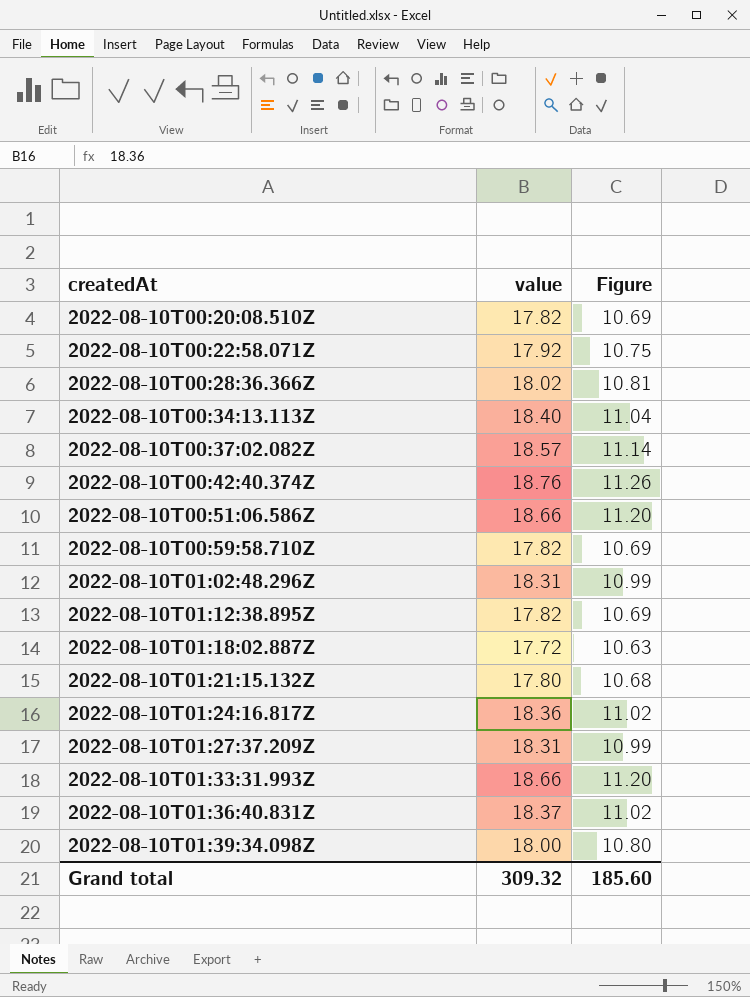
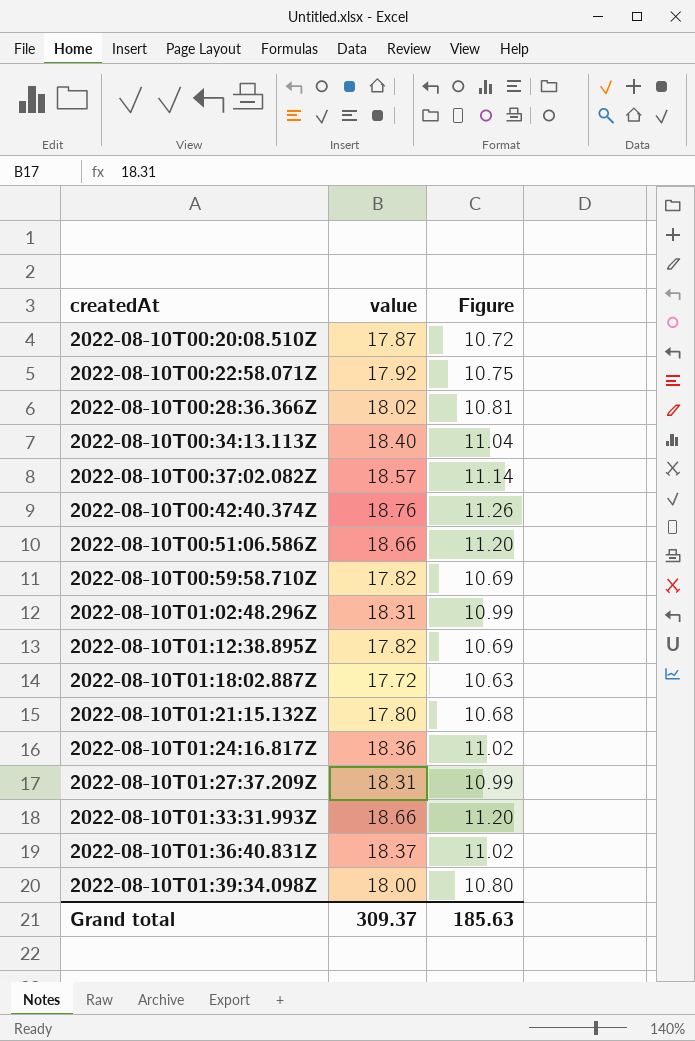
2022-08-10T00:20:08.510Z | value: 17.82 -> 17.87
2022-08-10T00:20:08.510Z | Figure: 10.69 -> 10.72
Grand total | value: 309.32 -> 309.37
Grand total | Figure: 185.60 -> 185.63

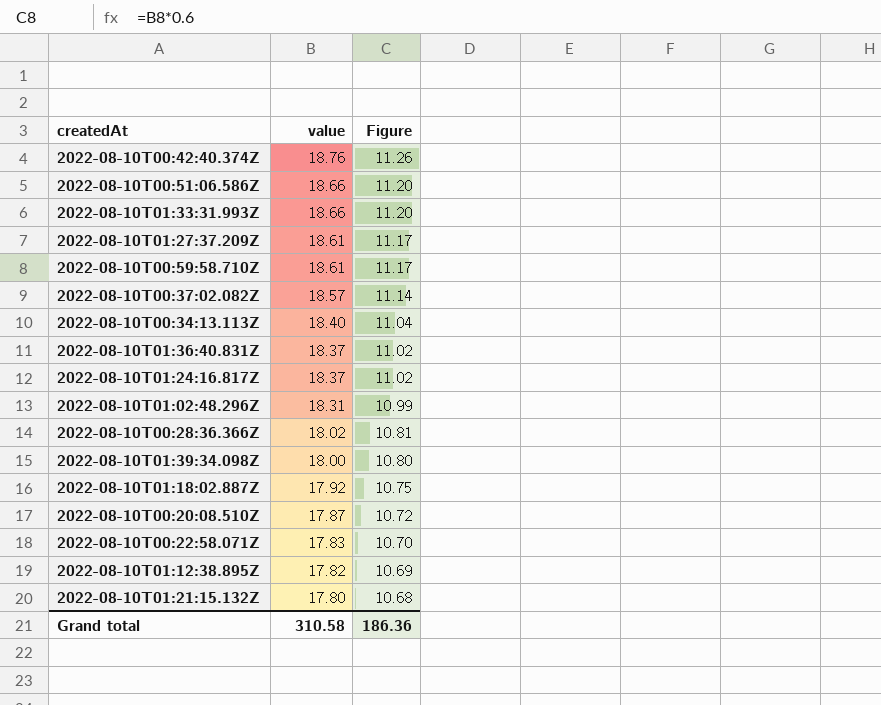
row order: createdAt ascending -> value descending
2022-08-10T01:27:37.209Z | value: 18.31 -> 18.61
2022-08-10T01:27:37.209Z | Figure: 10.99 -> 11.17
2022-08-10T00:59:58.710Z | value: 17.82 -> 18.61
2022-08-10T00:59:58.710Z | Figure: 10.69 -> 11.17
2022-08-10T01:24:16.817Z | value: 18.36 -> 18.37
2022-08-10T01:18:02.887Z | value: 17.72 -> 17.92
2022-08-10T01:18:02.887Z | Figure: 10.63 -> 10.75
2022-08-10T00:22:58.071Z | value: 17.92 -> 17.83
2022-08-10T00:22:58.071Z | Figure: 10.75 -> 10.70
Grand total | value: 309.37 -> 310.58
Grand total | Figure: 185.63 -> 186.36

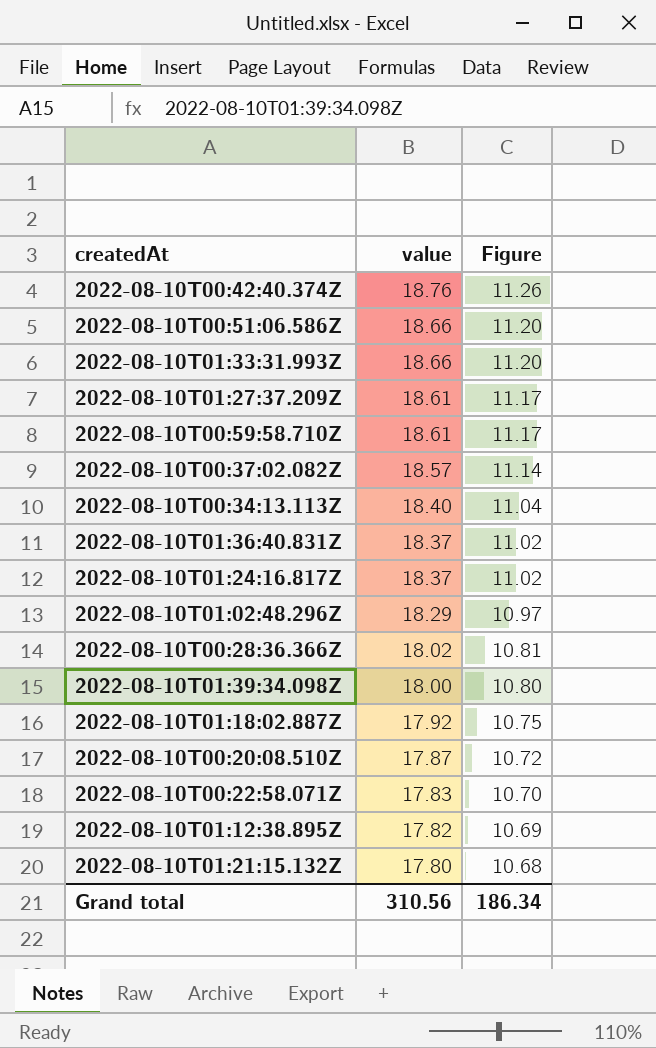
2022-08-10T01:02:48.296Z | value: 18.31 -> 18.29
2022-08-10T01:02:48.296Z | Figure: 10.99 -> 10.97
Grand total | value: 310.58 -> 310.56
Grand total | Figure: 186.36 -> 186.34

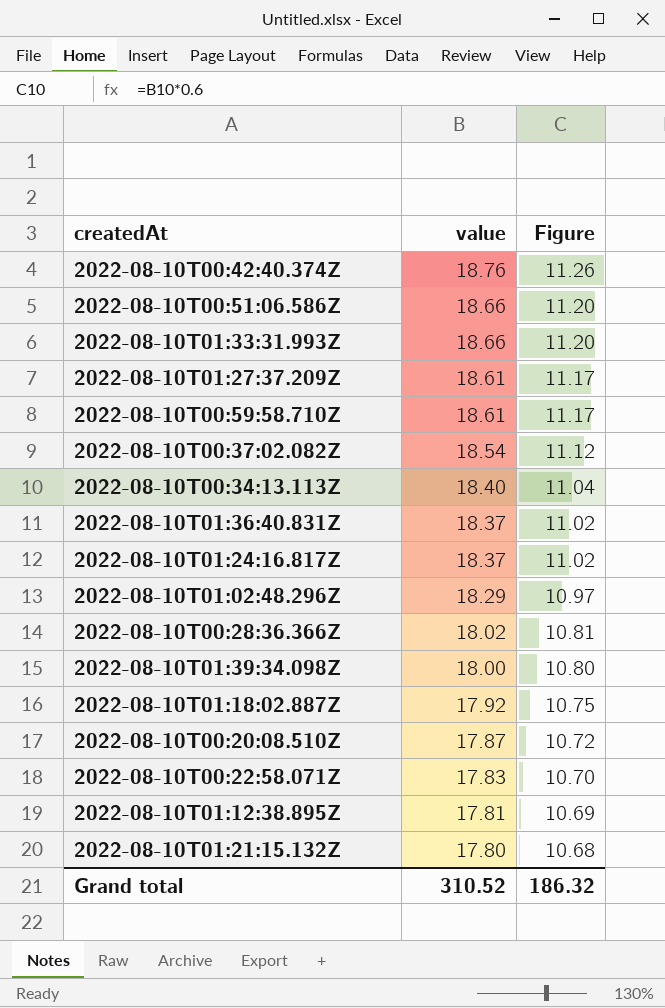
2022-08-10T00:37:02.082Z | value: 18.57 -> 18.54
2022-08-10T00:37:02.082Z | Figure: 11.14 -> 11.12
2022-08-10T01:12:38.895Z | value: 17.82 -> 17.81
Grand total | value: 310.56 -> 310.52
Grand total | Figure: 186.34 -> 186.32

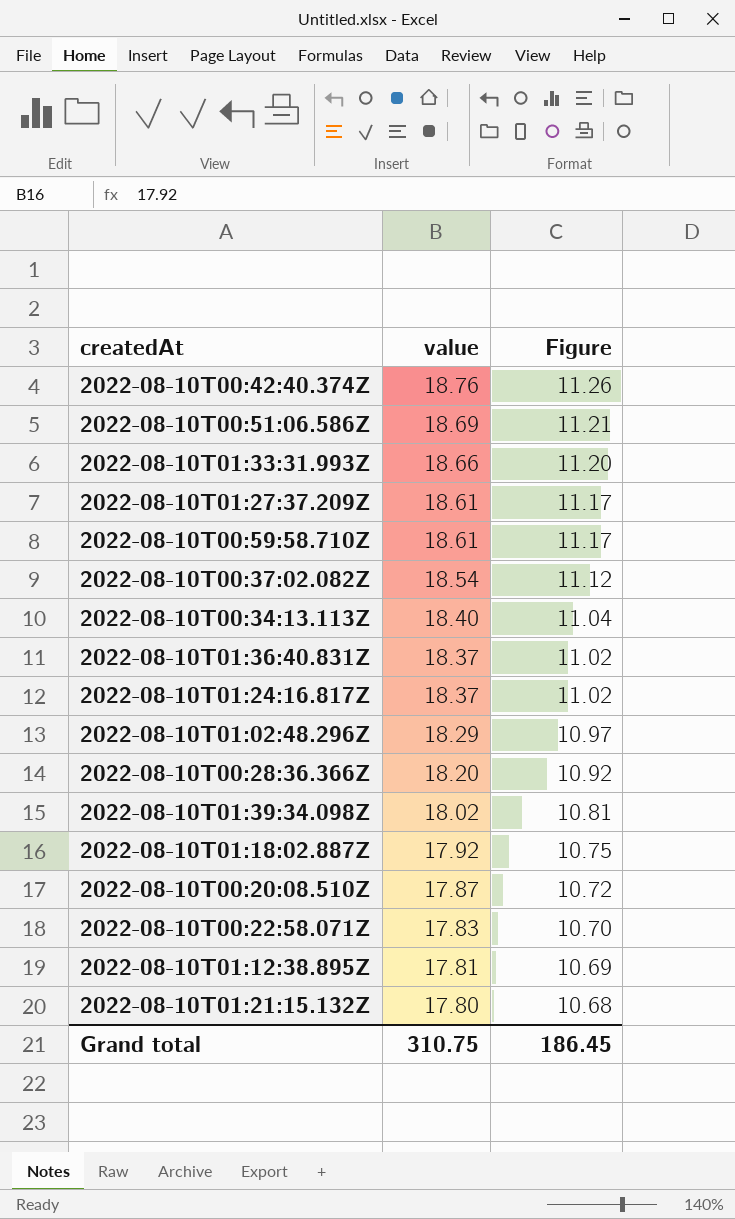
2022-08-10T00:51:06.586Z | value: 18.66 -> 18.69
2022-08-10T00:51:06.586Z | Figure: 11.20 -> 11.21
2022-08-10T00:28:36.366Z | value: 18.02 -> 18.20
2022-08-10T00:28:36.366Z | Figure: 10.81 -> 10.92
2022-08-10T01:39:34.098Z | value: 18.00 -> 18.02
2022-08-10T01:39:34.098Z | Figure: 10.80 -> 10.81
Grand total | value: 310.52 -> 310.75
Grand total | Figure: 186.32 -> 186.45

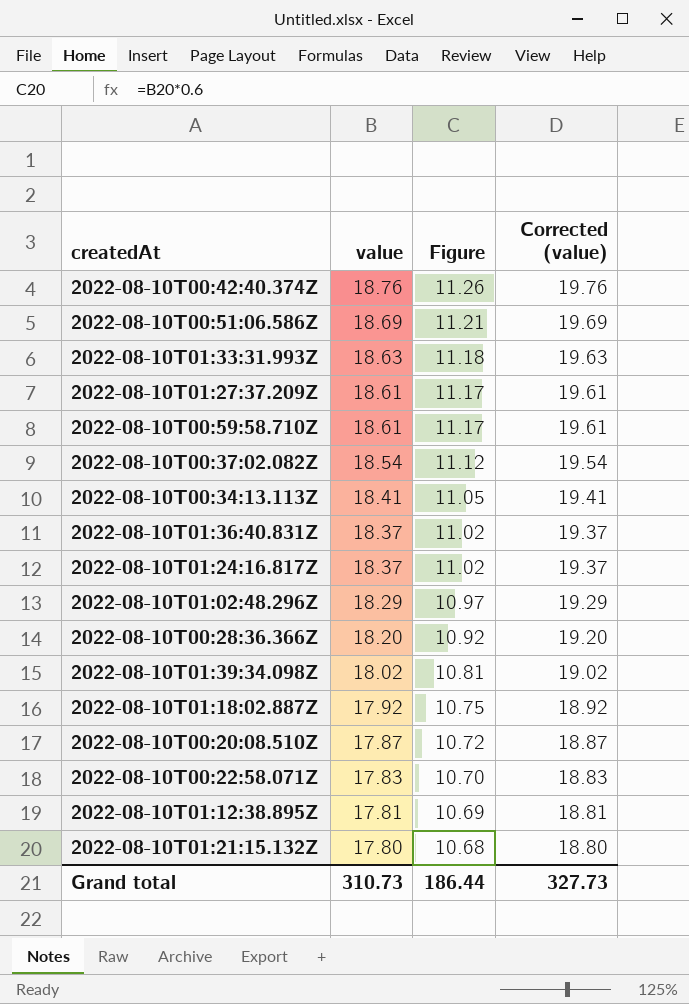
column Corrected (value) | formula: none -> [value] + 1
2022-08-10T01:33:31.993Z | value: 18.66 -> 18.63
2022-08-10T01:33:31.993Z | Figure: 11.20 -> 11.18
2022-08-10T00:34:13.113Z | value: 18.40 -> 18.41
2022-08-10T00:34:13.113Z | Figure: 11.04 -> 11.05
Grand total | value: 310.75 -> 310.73
Grand total | Figure: 186.45 -> 186.44

